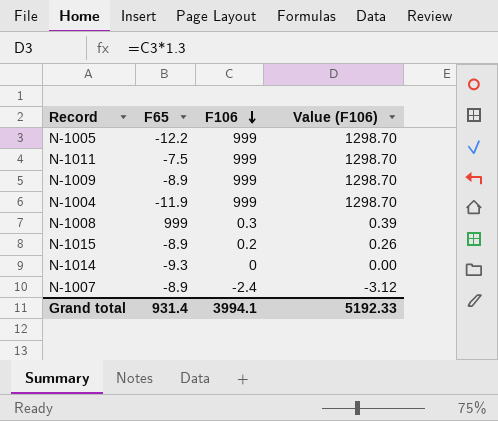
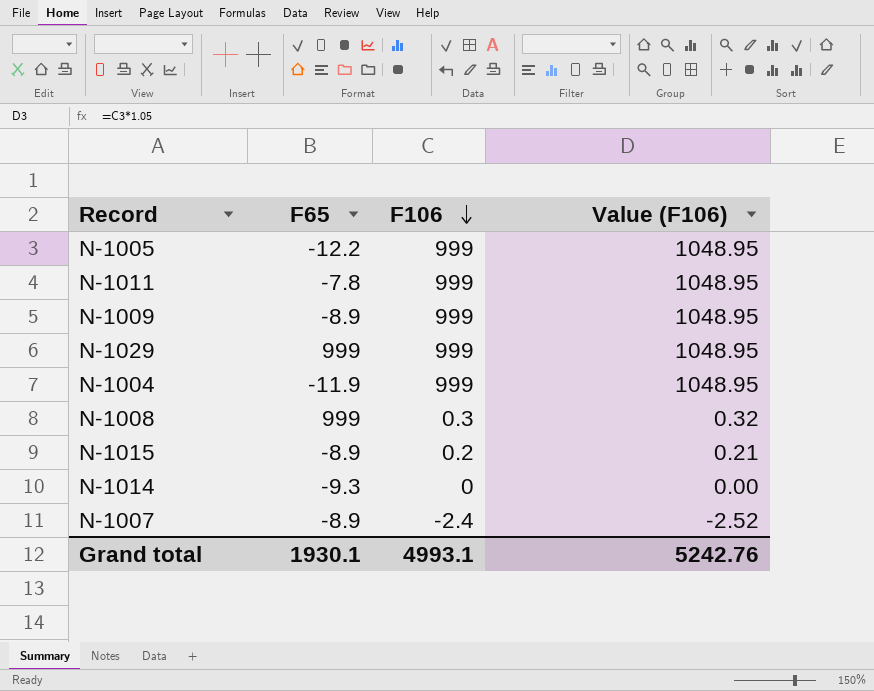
column Value (F106) | formula: [F106] * 1.3 -> [F106] * 1.05
N-1011 | F65: -7.5 -> -7.8
row N-1029: none -> 999 | 999 | 1048.95
Grand total | F65: 931.4 -> 1930.1
Grand total | F106: 3994.1 -> 4993.1
Grand total | Value (F106): 5192.33 -> 5242.76

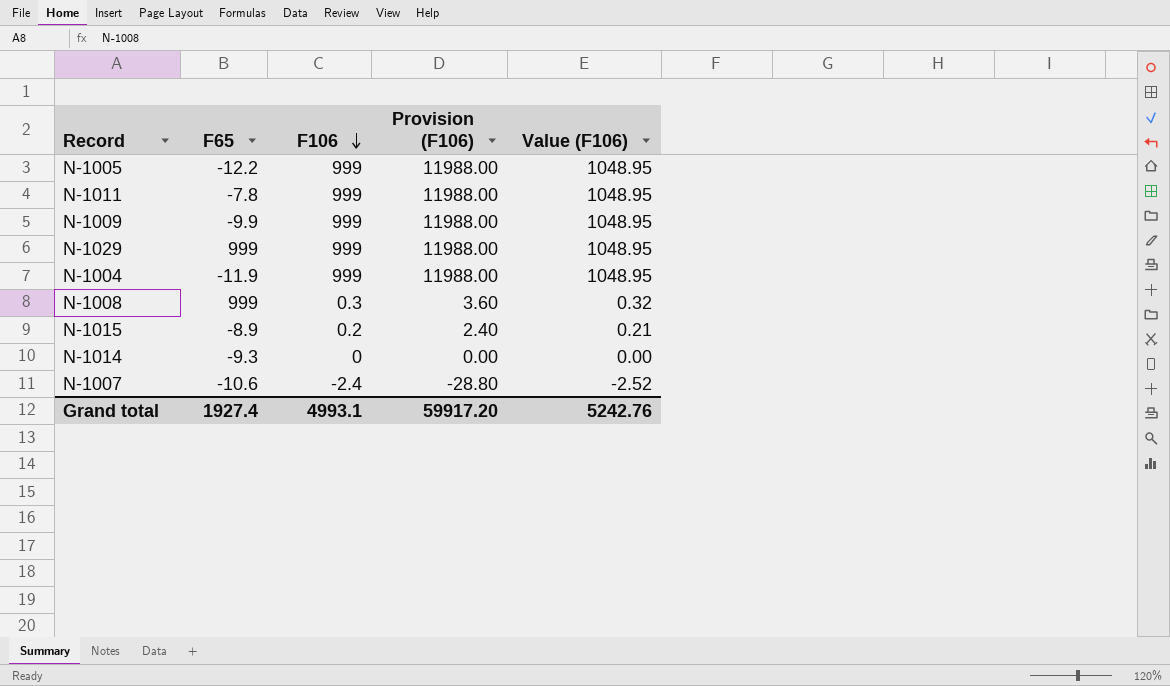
column Provision (F106) | formula: none -> [F106] * 12
N-1009 | F65: -8.9 -> -9.9
N-1007 | F65: -8.9 -> -10.6
Grand total | F65: 1930.1 -> 1927.4

